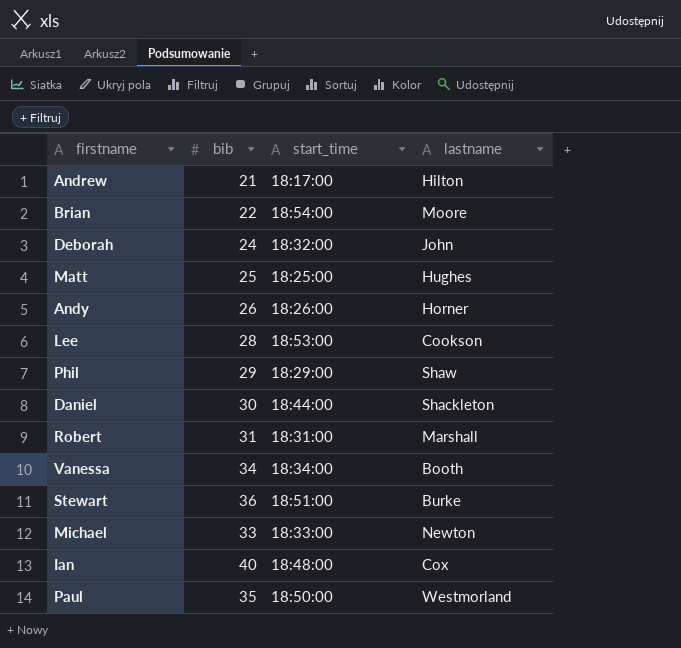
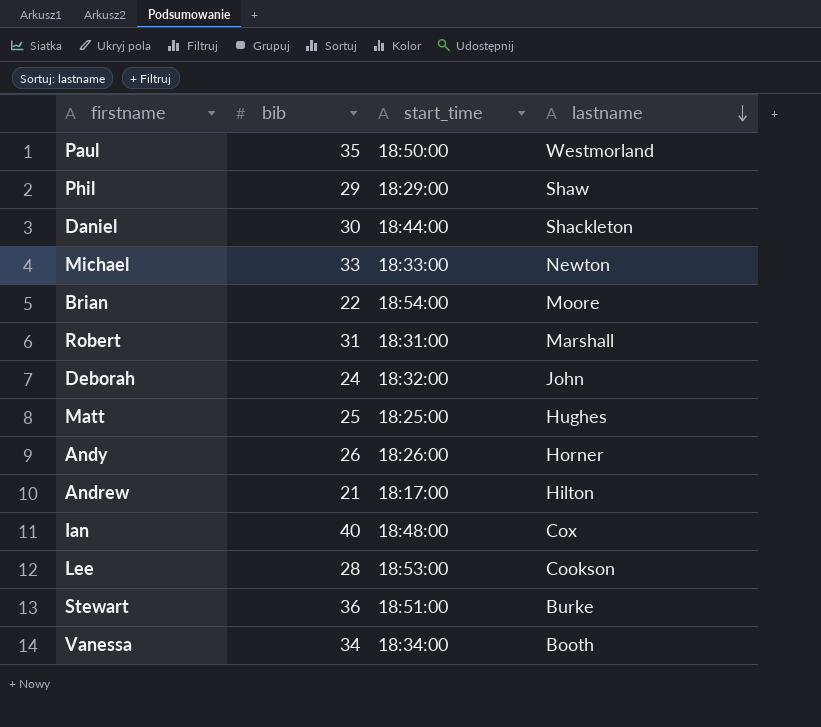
row order: none -> lastname descending

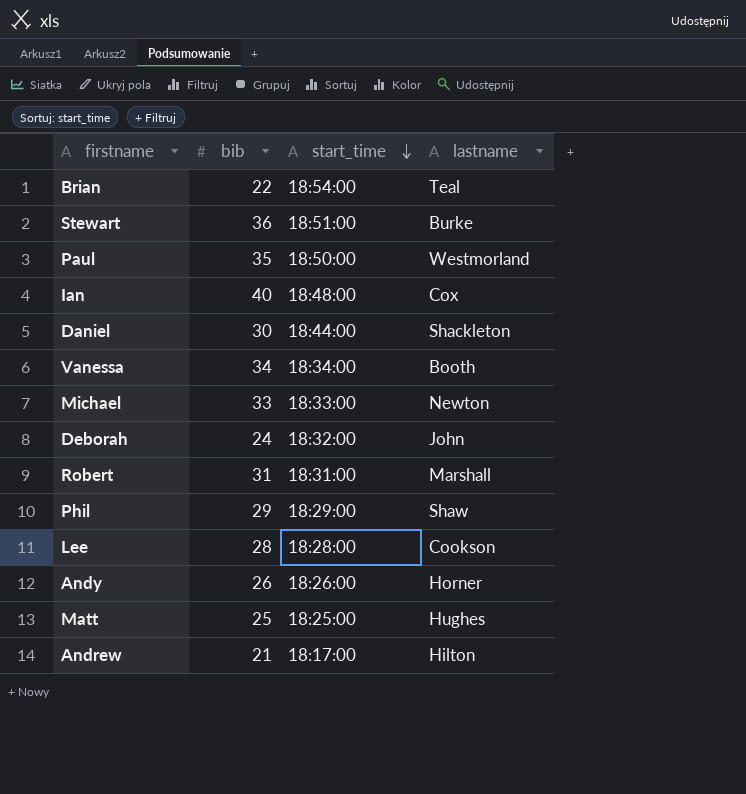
row order: lastname descending -> start_time descending
Brian | lastname: Moore -> Teal
Lee | start_time: 18:53:00 -> 18:28:00

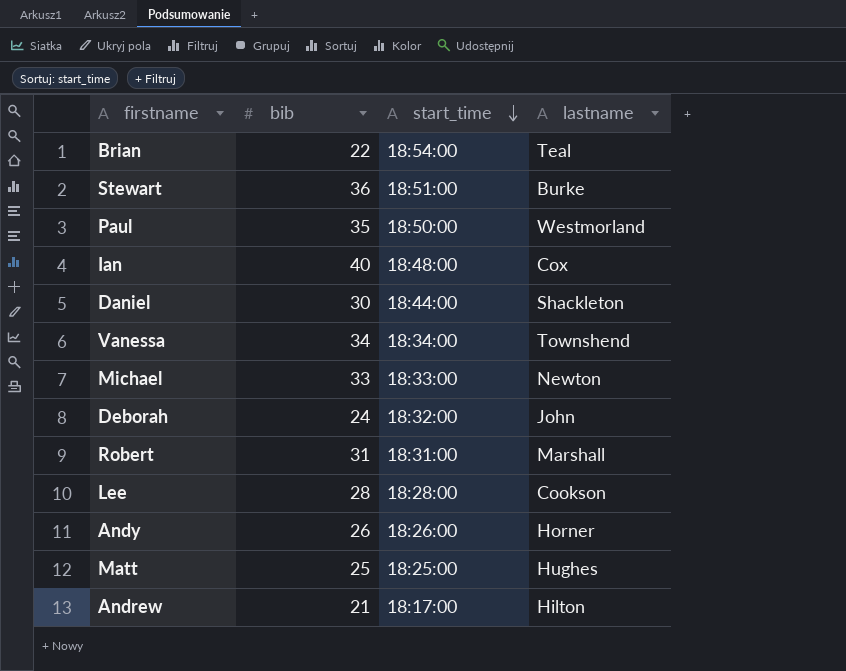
row Phil: 29 | 18:29:00 | Shaw -> none
Vanessa | lastname: Booth -> Townshend

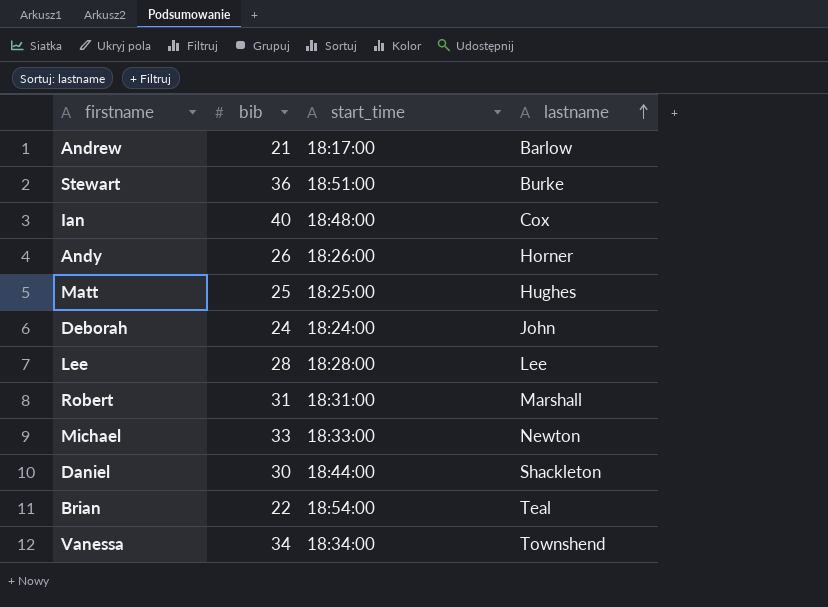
row order: start_time descending -> lastname ascending
row Paul: 35 | 18:50:00 | Westmorland -> none
Andrew | lastname: Hilton -> Barlow
Deborah | start_time: 18:32:00 -> 18:24:00
Lee | lastname: Cookson -> Lee

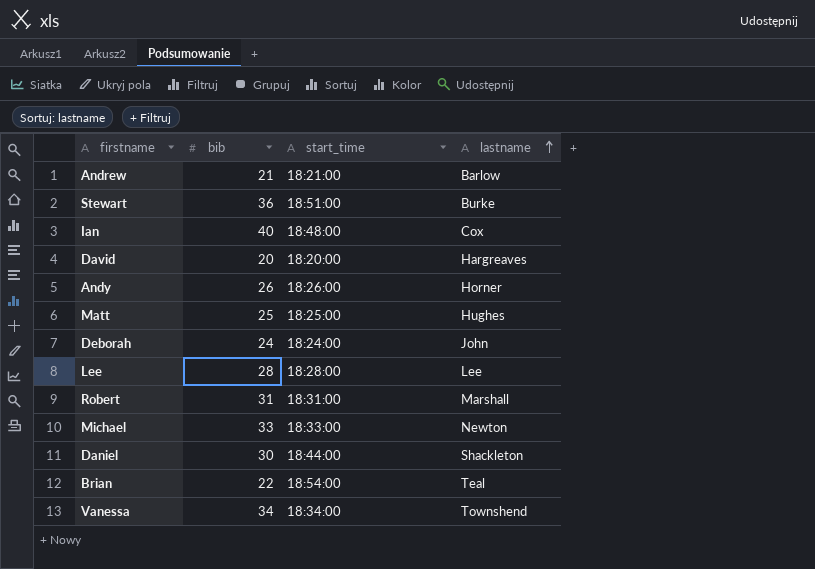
Andrew | start_time: 18:17:00 -> 18:21:00
row David: none -> 20 | 18:20:00 | Hargreaves

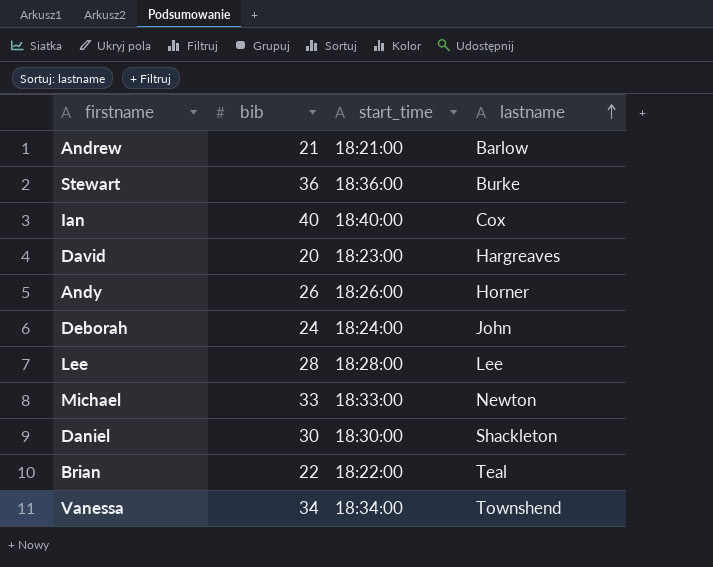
row Matt: 25 | 18:25:00 | Hughes -> none
row Robert: 31 | 18:31:00 | Marshall -> none
Stewart | start_time: 18:51:00 -> 18:36:00
Ian | start_time: 18:48:00 -> 18:40:00
David | start_time: 18:20:00 -> 18:23:00
Daniel | start_time: 18:44:00 -> 18:30:00
Brian | start_time: 18:54:00 -> 18:22:00

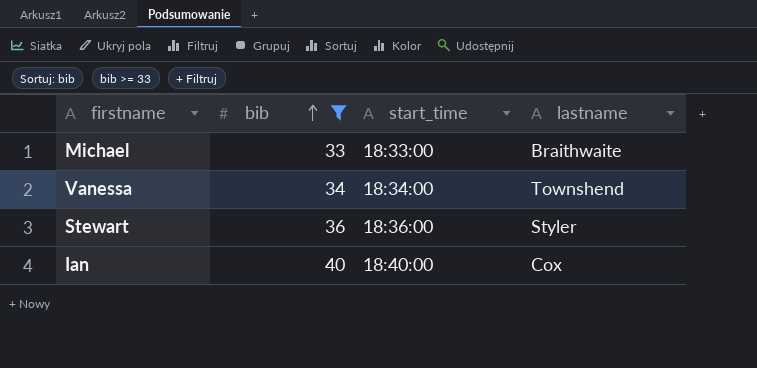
filter: none -> bib >= 33
row order: lastname ascending -> bib ascending
Michael | lastname: Newton -> Braithwaite
Stewart | lastname: Burke -> Styler

